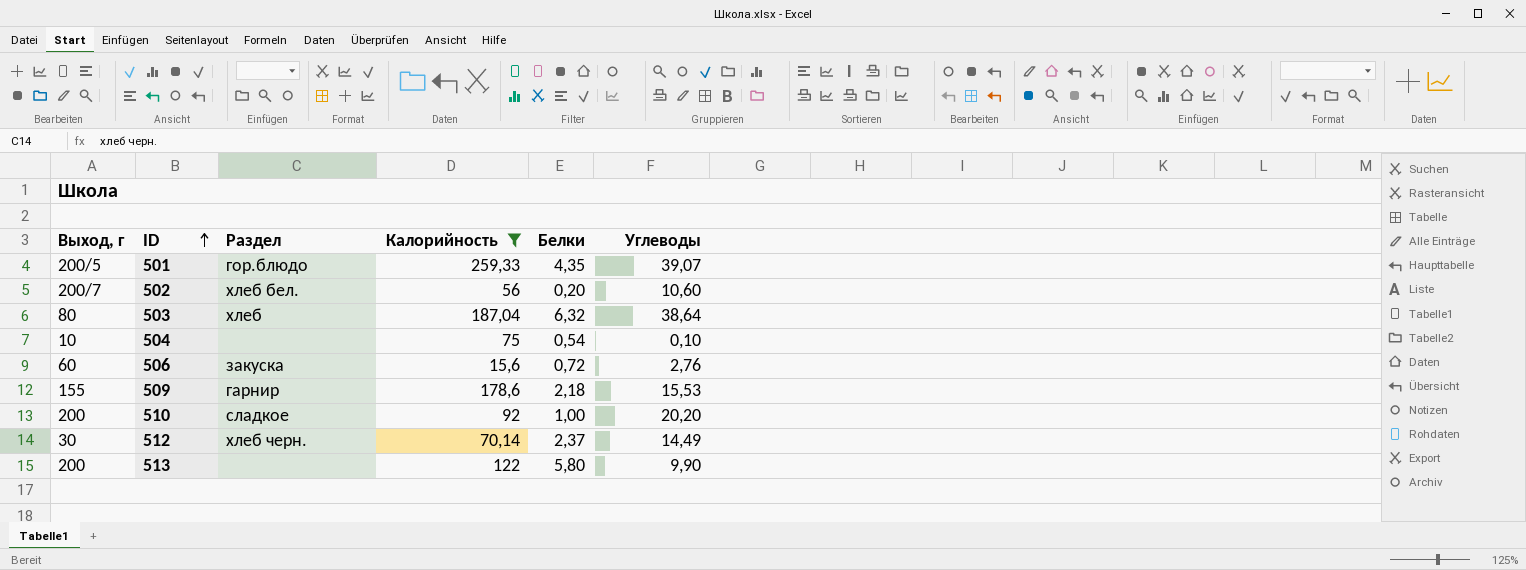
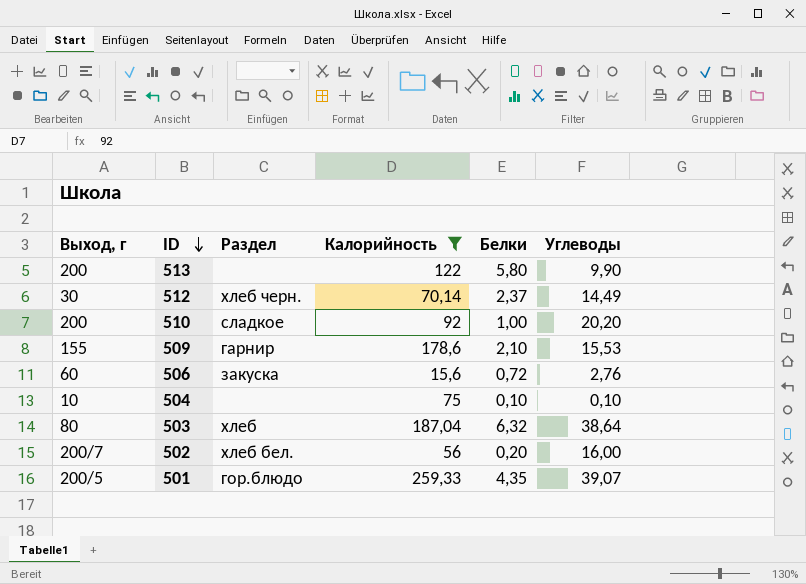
row order: ID ascending -> ID descending
509 | Белки: 2,18 -> 2,10
504 | Белки: 0,54 -> 0,10
502 | Углеводы: 10,60 -> 16,00

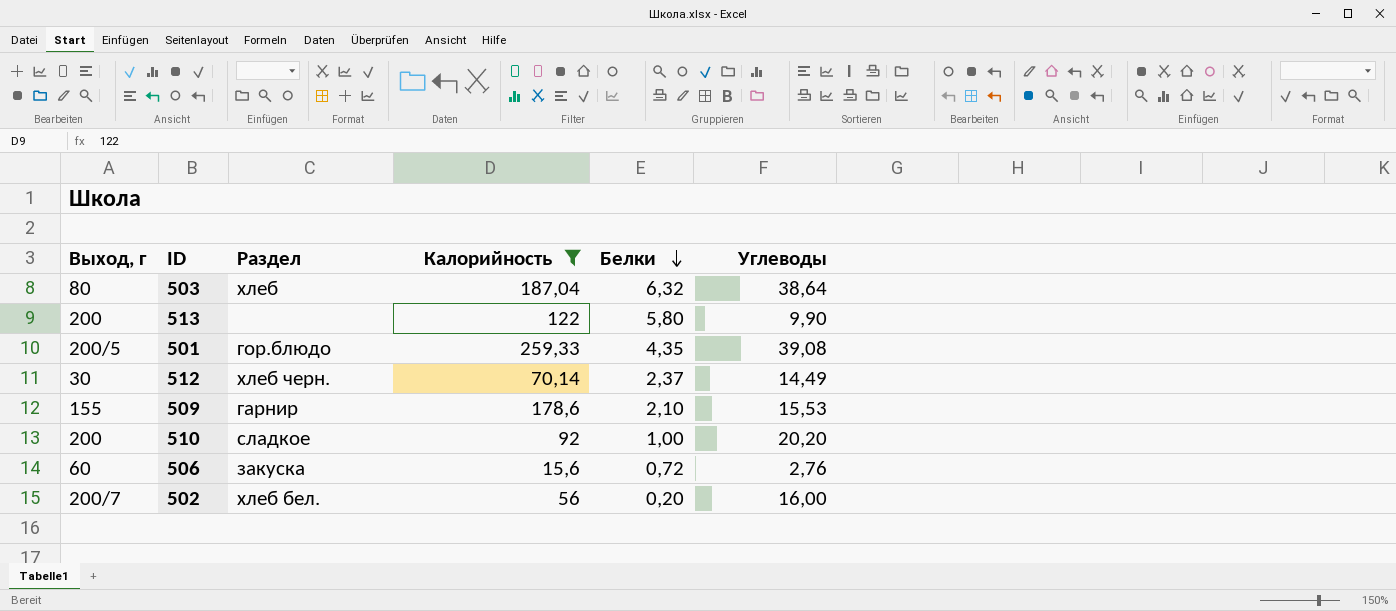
row order: ID descending -> Белки descending
row 504: 10 | none | 75 | 0,10 | 0,10 -> none
501 | Углеводы: 39,07 -> 39,08

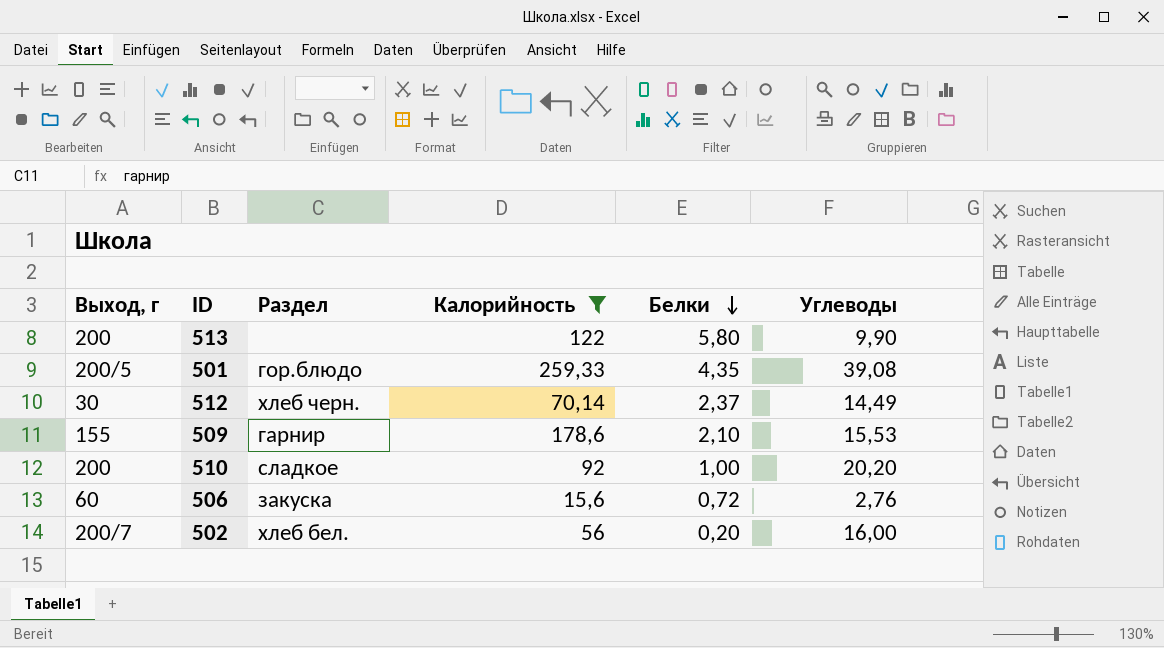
row 503: 80 | хлеб | 187,04 | 6,32 | 38,64 -> none

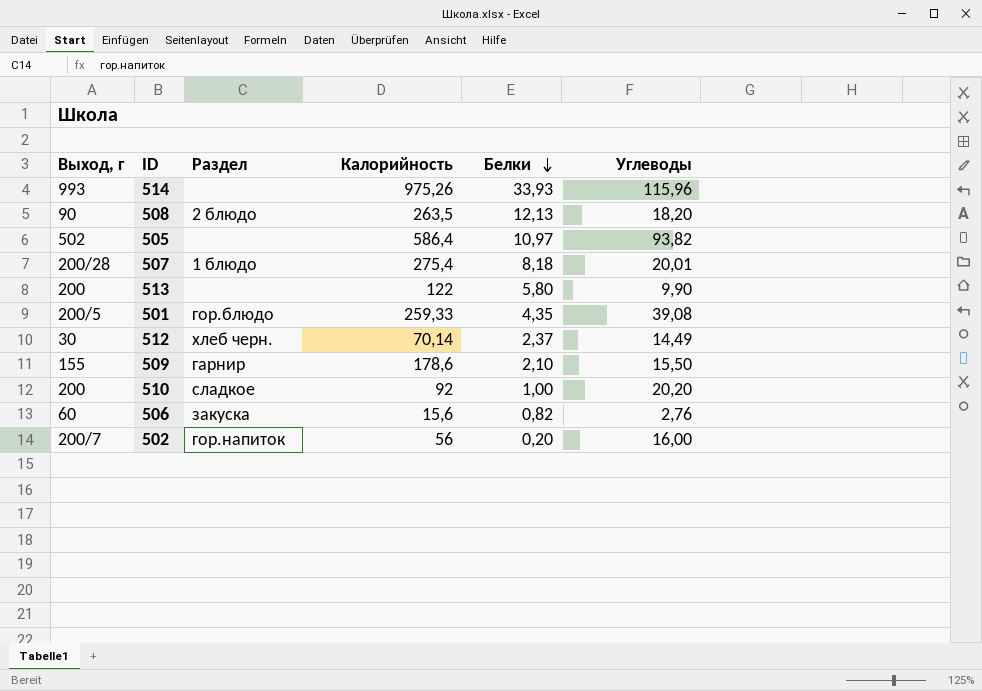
filter: Калорийность <= 259,33 -> none
509 | Углеводы: 15,53 -> 15,50
506 | Белки: 0,72 -> 0,82
502 | Раздел: хлеб бел. -> гор.напиток

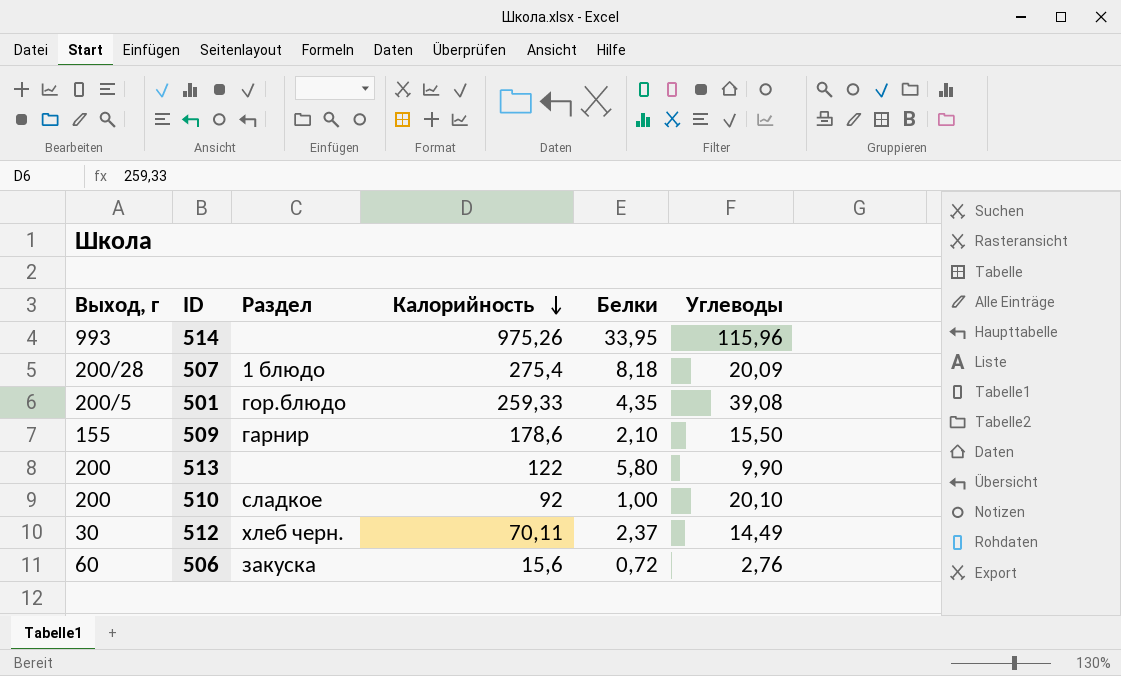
row order: Белки descending -> Калорийность descending
row 508: 90 | 2 блюдо | 263,5 | 12,13 | 18,20 -> none
row 505: 502 | none | 586,4 | 10,97 | 93,82 -> none
row 502: 200/7 | гор.напиток | 56 | 0,20 | 16,00 -> none
514 | Белки: 33,93 -> 33,95
507 | Углеводы: 20,01 -> 20,09
510 | Углеводы: 20,20 -> 20,10
512 | Калорийность: 70,14 -> 70,11
506 | Белки: 0,82 -> 0,72

